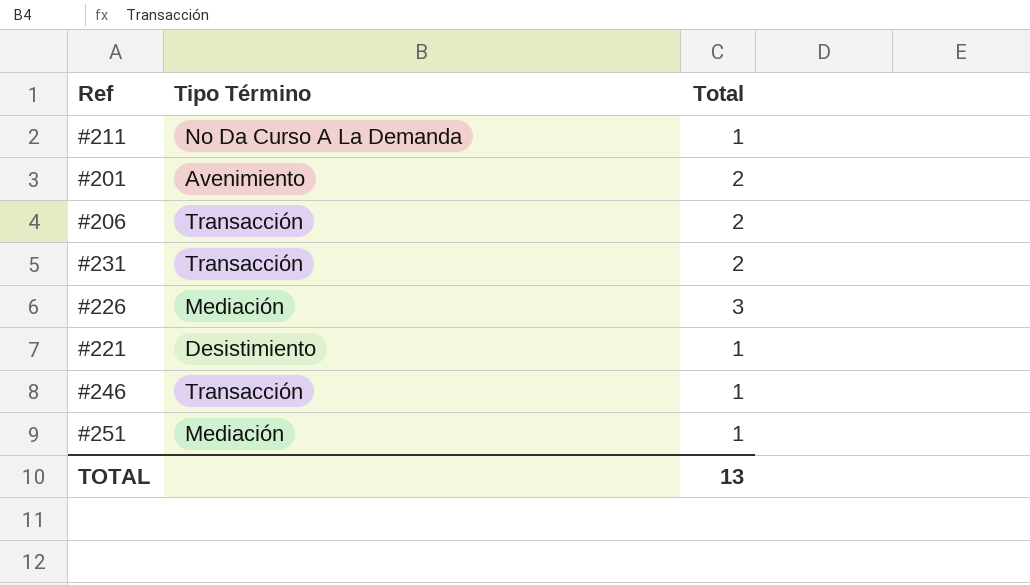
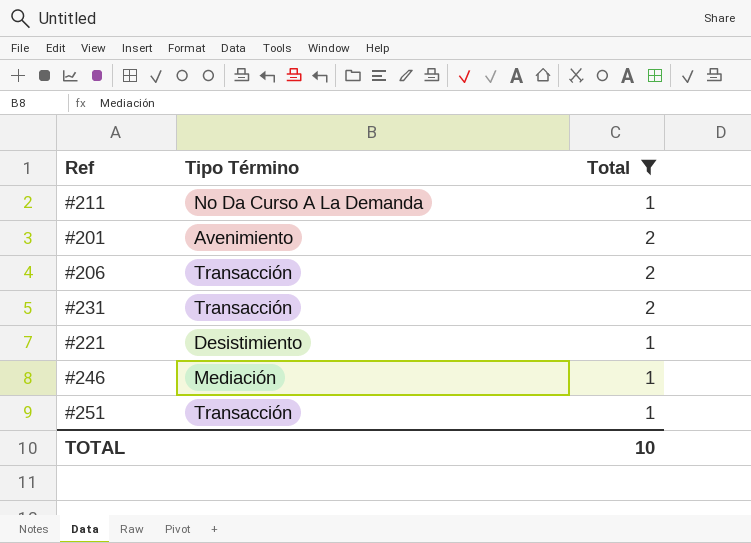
filter: none -> Total != 3
#246 | Tipo Término: Transacción -> Mediación
#251 | Tipo Término: Mediación -> Transacción
TOTAL | Total: 13 -> 10

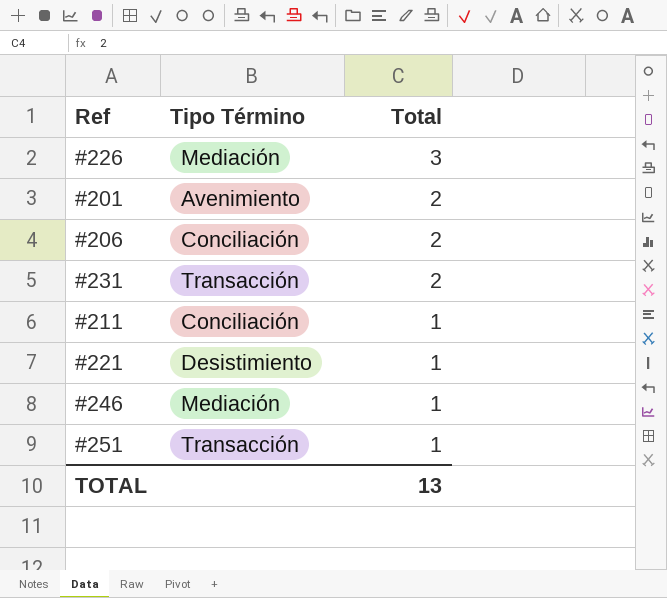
filter: Total != 3 -> none
row order: none -> Total descending
#206 | Tipo Término: Transacción -> Conciliación
#211 | Tipo Término: No Da Curso A La Demanda -> Conciliación
TOTAL | Total: 10 -> 13

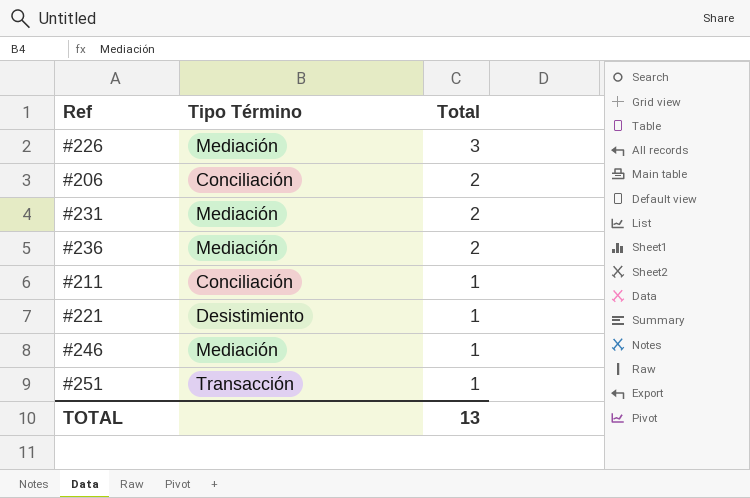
row #201: Avenimiento | 2 -> none
#231 | Tipo Término: Transacción -> Mediación
row #236: none -> Mediación | 2

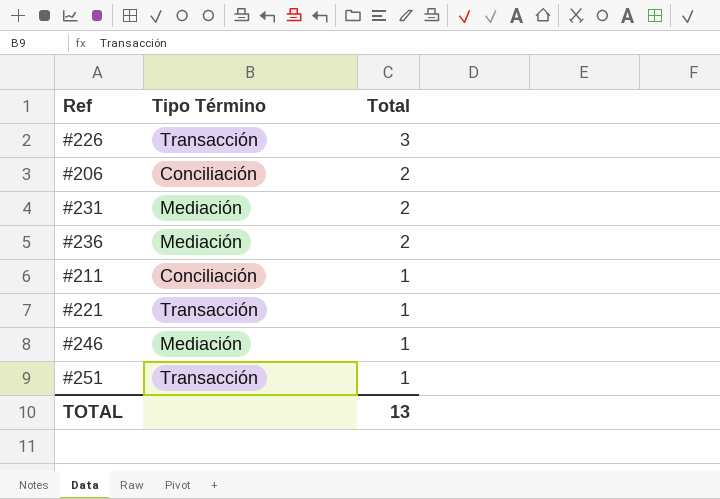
#226 | Tipo Término: Mediación -> Transacción
#221 | Tipo Término: Desistimiento -> Transacción

